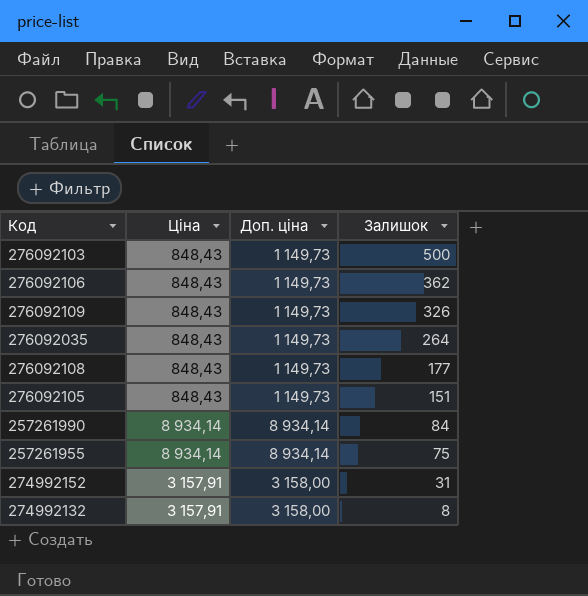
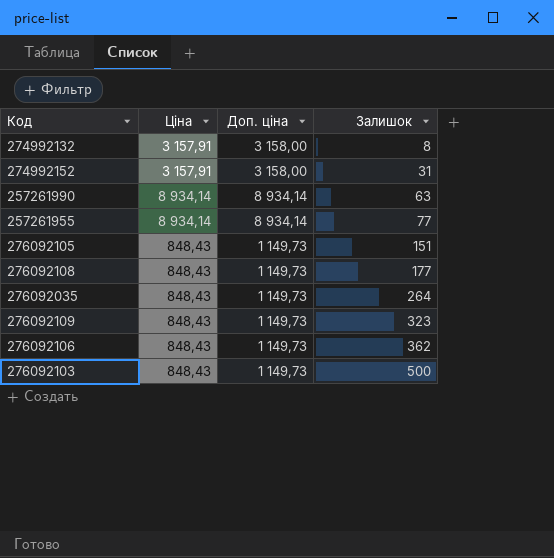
row order: Залишок descending -> Залишок ascending
257261990 | Залишок: 84 -> 63
257261955 | Залишок: 75 -> 77
276092109 | Залишок: 326 -> 323

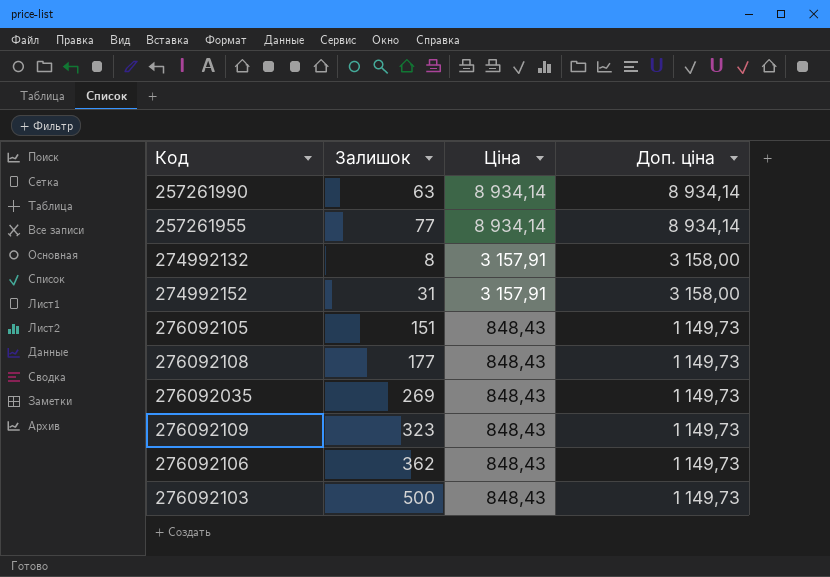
row order: Залишок ascending -> Ціна descending
column Залишок | position: 4 -> 2
276092035 | Залишок: 264 -> 269

